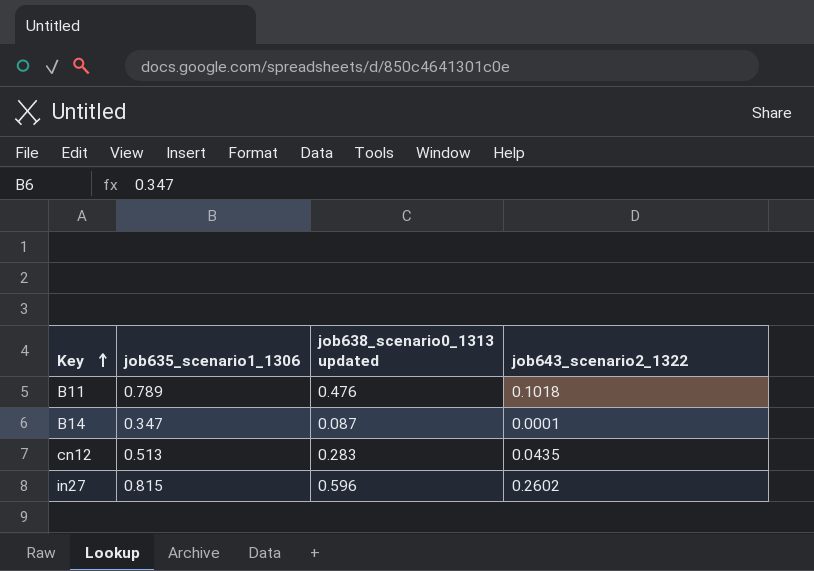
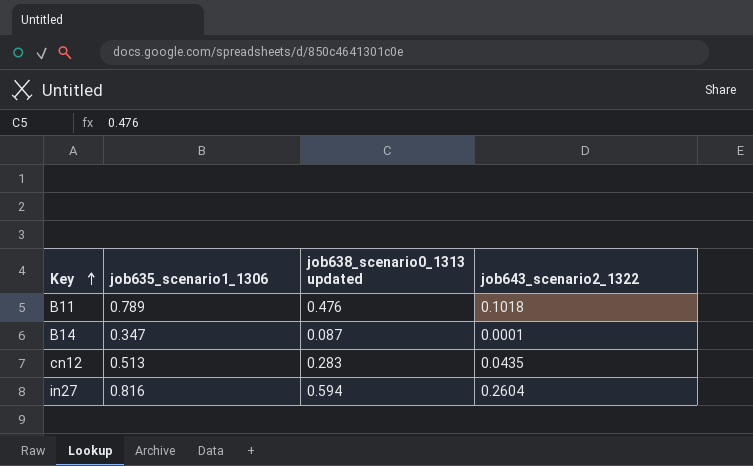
in27 | job635_scenario1_1306: 0.815 -> 0.816
in27 | job638_scenario0_1313 updated: 0.596 -> 0.594
in27 | job643_scenario2_1322: 0.2602 -> 0.2604

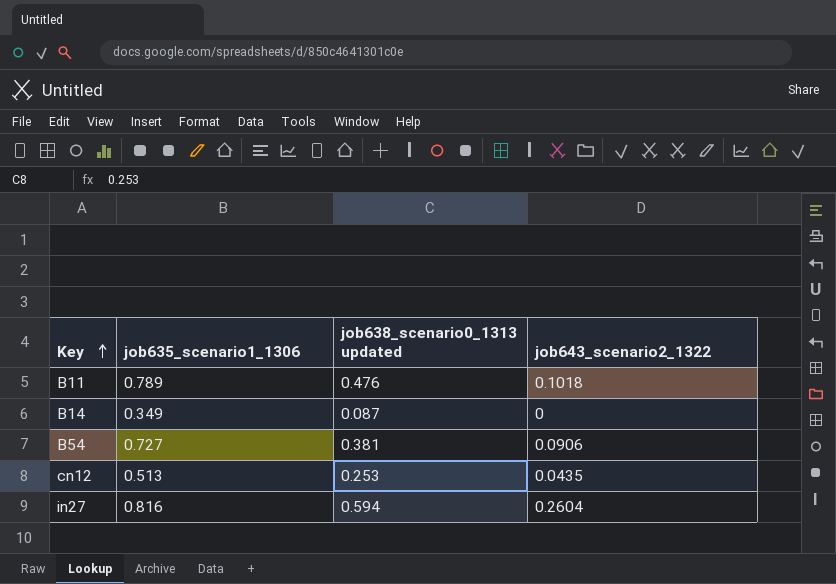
B14 | job635_scenario1_1306: 0.347 -> 0.349
B14 | job643_scenario2_1322: 0.0001 -> 0
row B54: none -> 0.727 | 0.381 | 0.0906
cn12 | job638_scenario0_1313 updated: 0.283 -> 0.253

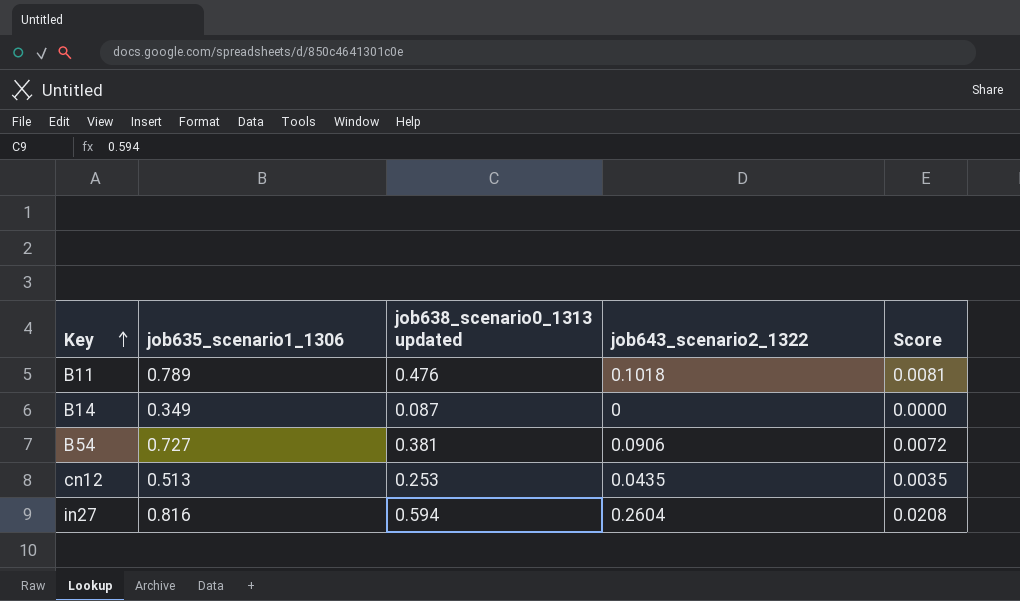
column Score | formula: none -> [job643_scenario2_1322] * 0.08

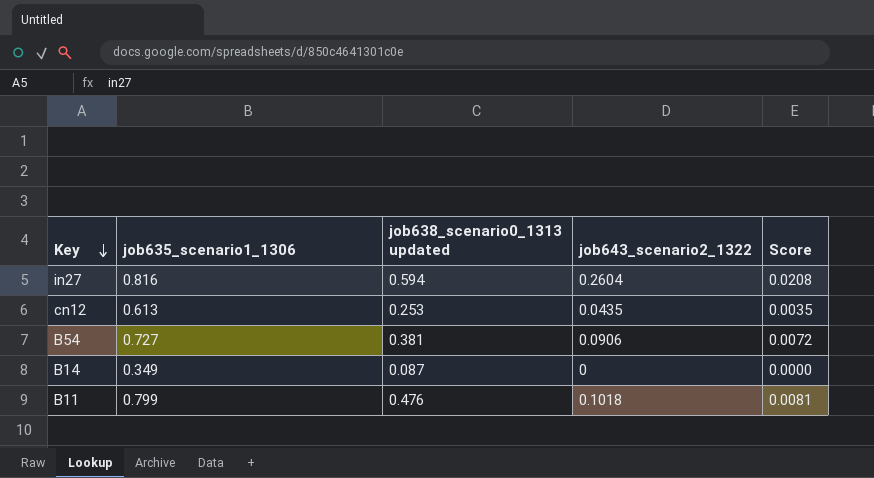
row order: Key ascending -> Key descending
cn12 | job635_scenario1_1306: 0.513 -> 0.613
B11 | job635_scenario1_1306: 0.789 -> 0.799

